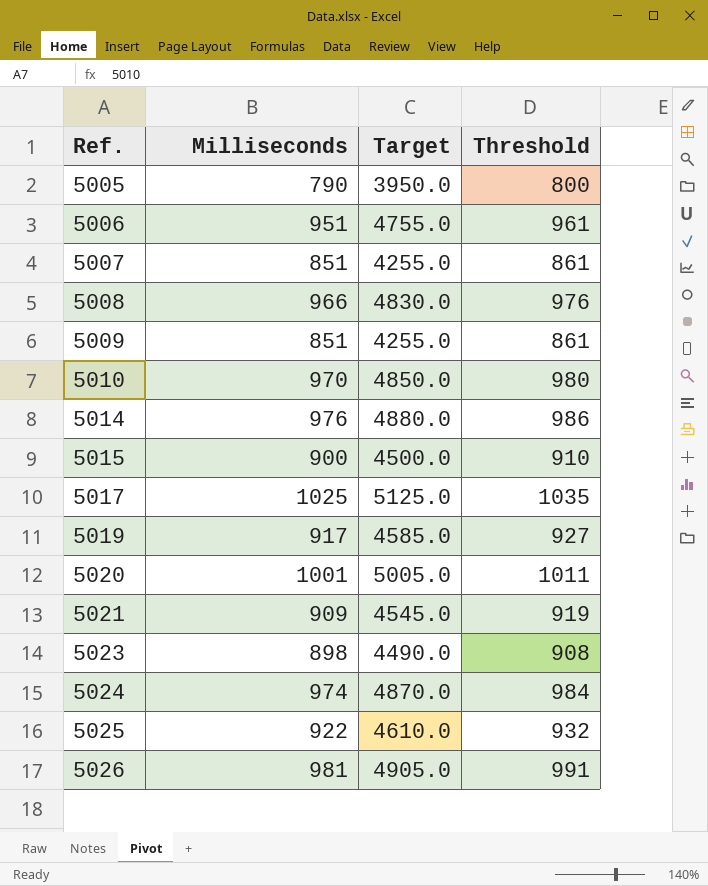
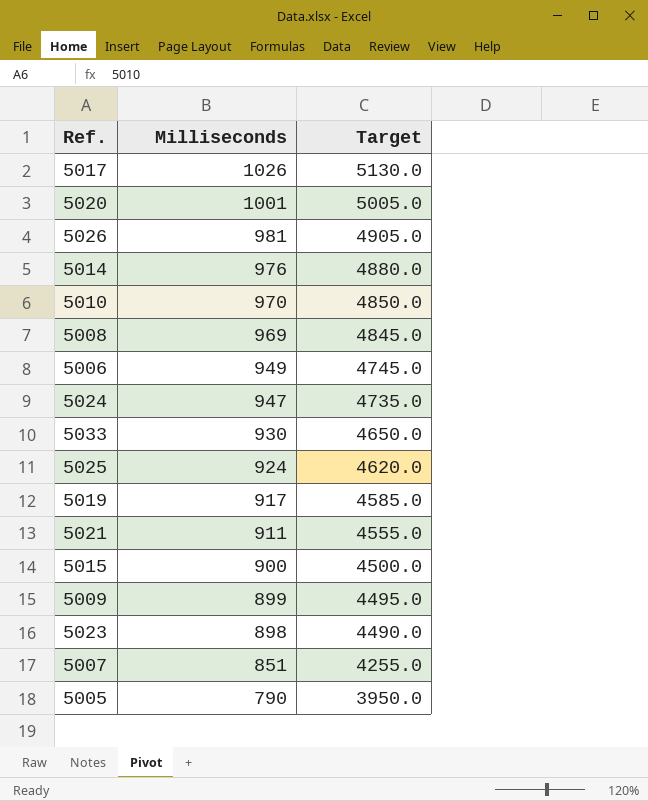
row order: Ref. ascending -> Milliseconds descending
column Threshold | formula: [Milliseconds] + 10 -> none
5017 | Milliseconds: 1025 -> 1026
5017 | Target: 5125.0 -> 5130.0
5008 | Milliseconds: 966 -> 969
5008 | Target: 4830.0 -> 4845.0
5006 | Milliseconds: 951 -> 949
5006 | Target: 4755.0 -> 4745.0
5024 | Milliseconds: 974 -> 947
5024 | Target: 4870.0 -> 4735.0
row 5033: none -> 930 | 4650.0
5025 | Milliseconds: 922 -> 924
5025 | Target: 4610.0 -> 4620.0
5021 | Milliseconds: 909 -> 911
5021 | Target: 4545.0 -> 4555.0
5009 | Milliseconds: 851 -> 899
5009 | Target: 4255.0 -> 4495.0

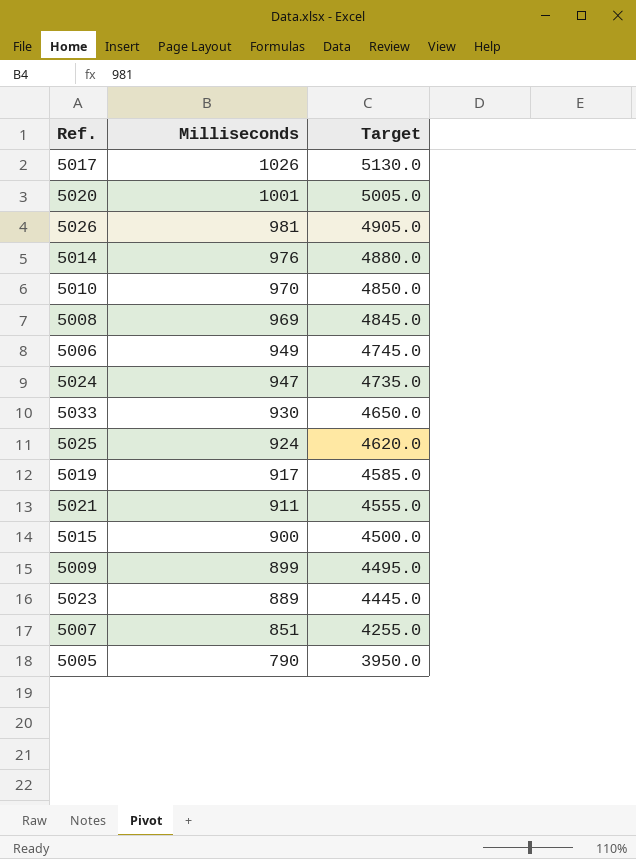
5023 | Milliseconds: 898 -> 889
5023 | Target: 4490.0 -> 4445.0

